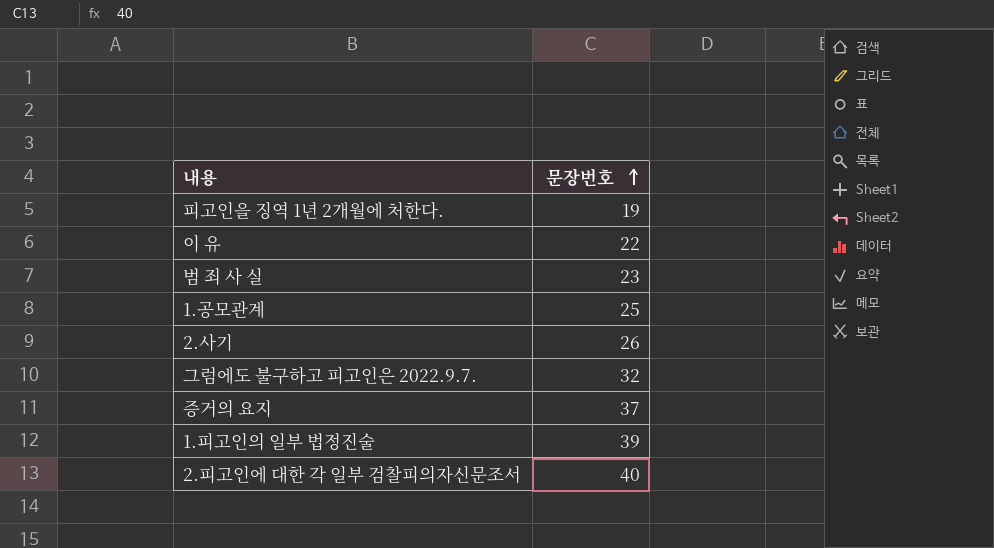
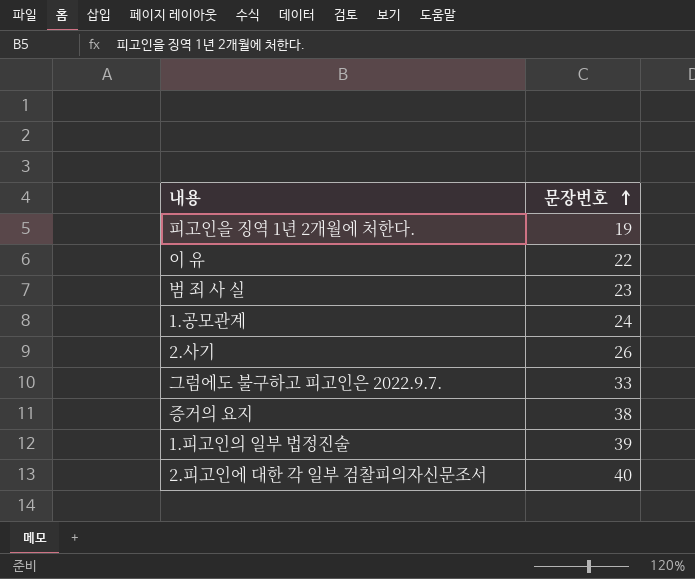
1.공모관계 | 문장번호: 25 -> 24
그럼에도 불구하고 피고인은 2022.9.7. | 문장번호: 32 -> 33
증거의 요지 | 문장번호: 37 -> 38

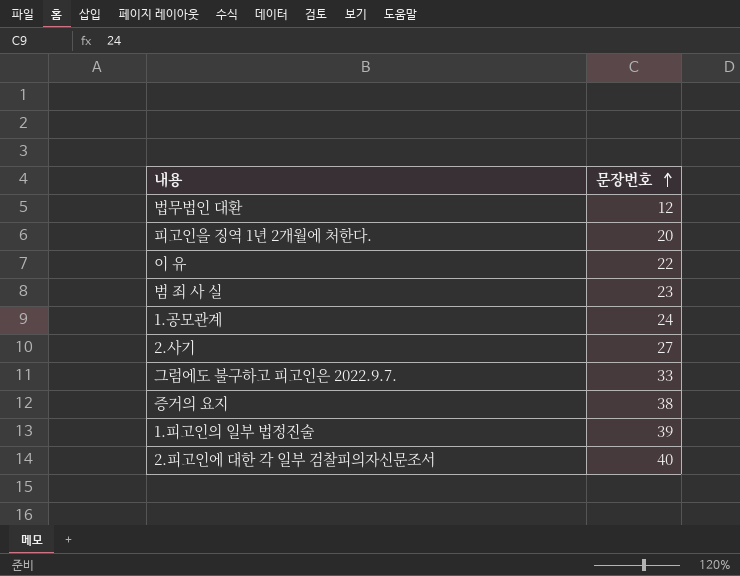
row 법무법인 대환: none -> 12
피고인을 징역 1년 2개월에 처한다. | 문장번호: 19 -> 20
2.사기 | 문장번호: 26 -> 27

